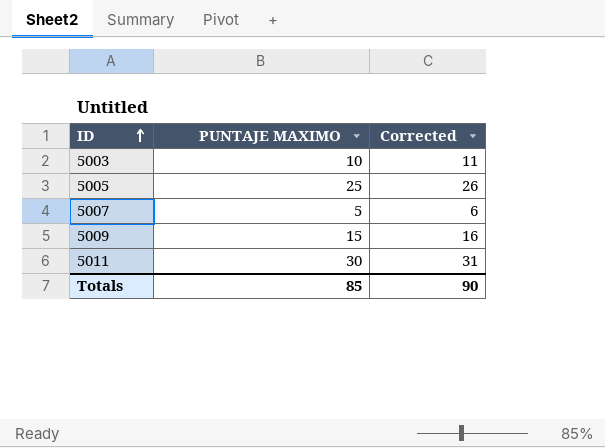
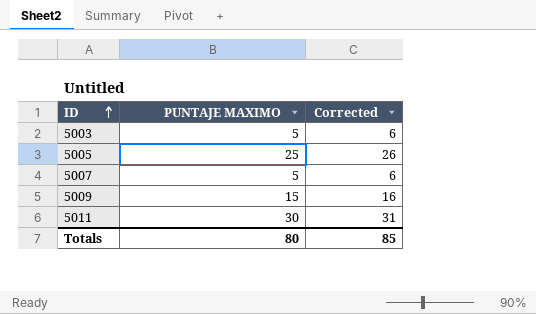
5003 | PUNTAJE MAXIMO: 10 -> 5
5003 | Corrected: 11 -> 6
Totals | PUNTAJE MAXIMO: 85 -> 80
Totals | Corrected: 90 -> 85

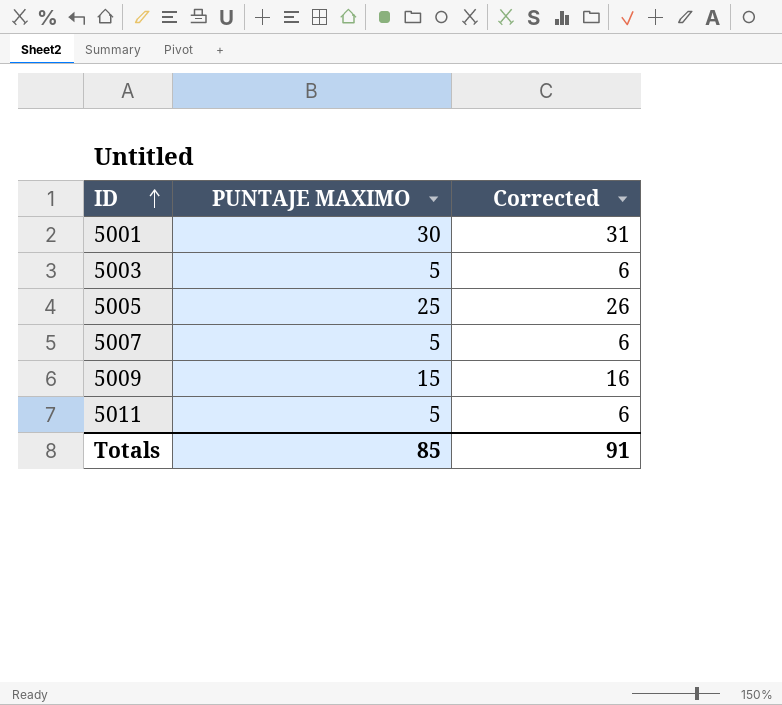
row 5001: none -> 30 | 31
5011 | PUNTAJE MAXIMO: 30 -> 5
5011 | Corrected: 31 -> 6
Totals | PUNTAJE MAXIMO: 80 -> 85
Totals | Corrected: 85 -> 91

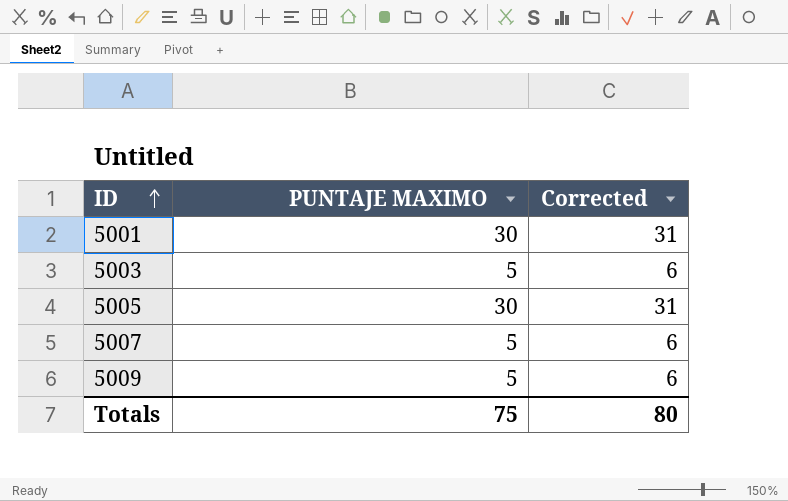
row 5011: 5 | 6 -> none
5005 | PUNTAJE MAXIMO: 25 -> 30
5005 | Corrected: 26 -> 31
5009 | PUNTAJE MAXIMO: 15 -> 5
5009 | Corrected: 16 -> 6
Totals | PUNTAJE MAXIMO: 85 -> 75
Totals | Corrected: 91 -> 80

